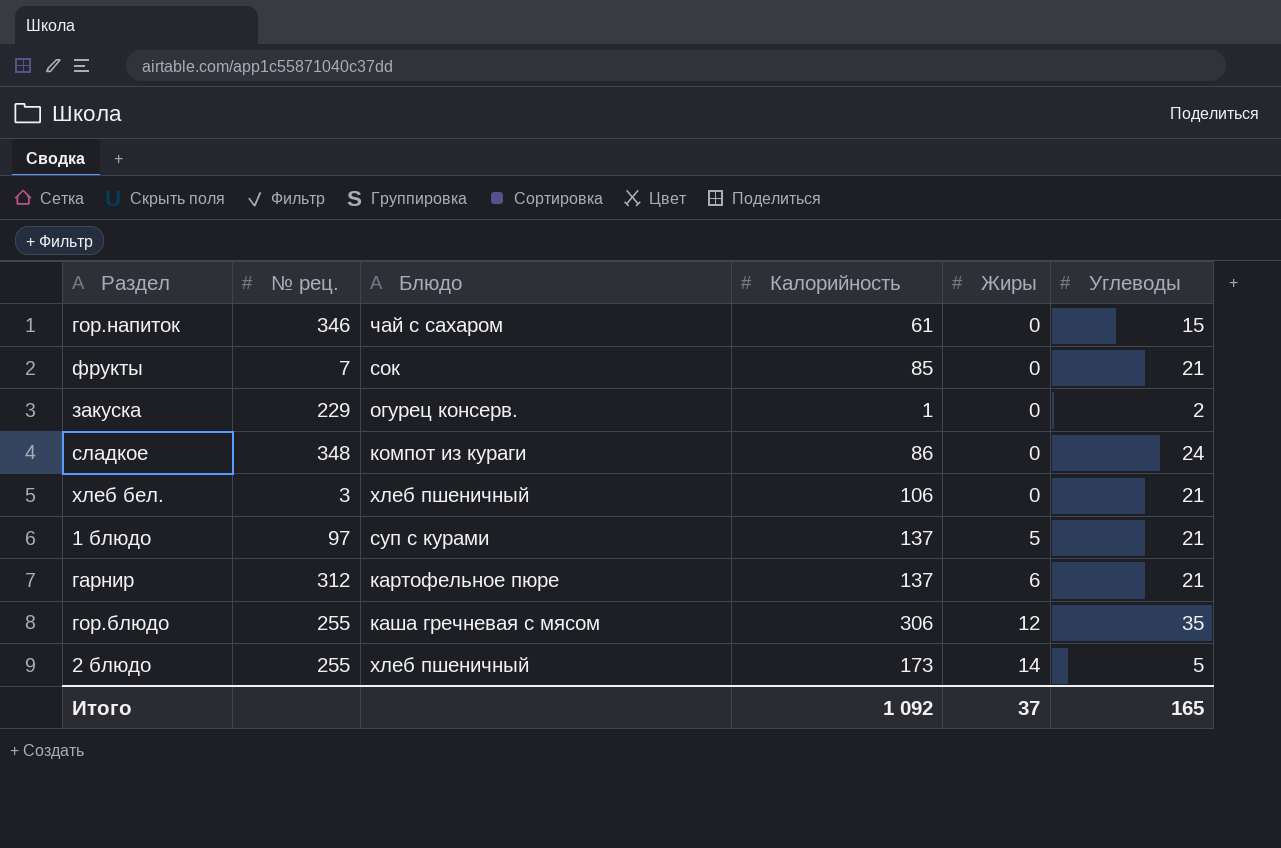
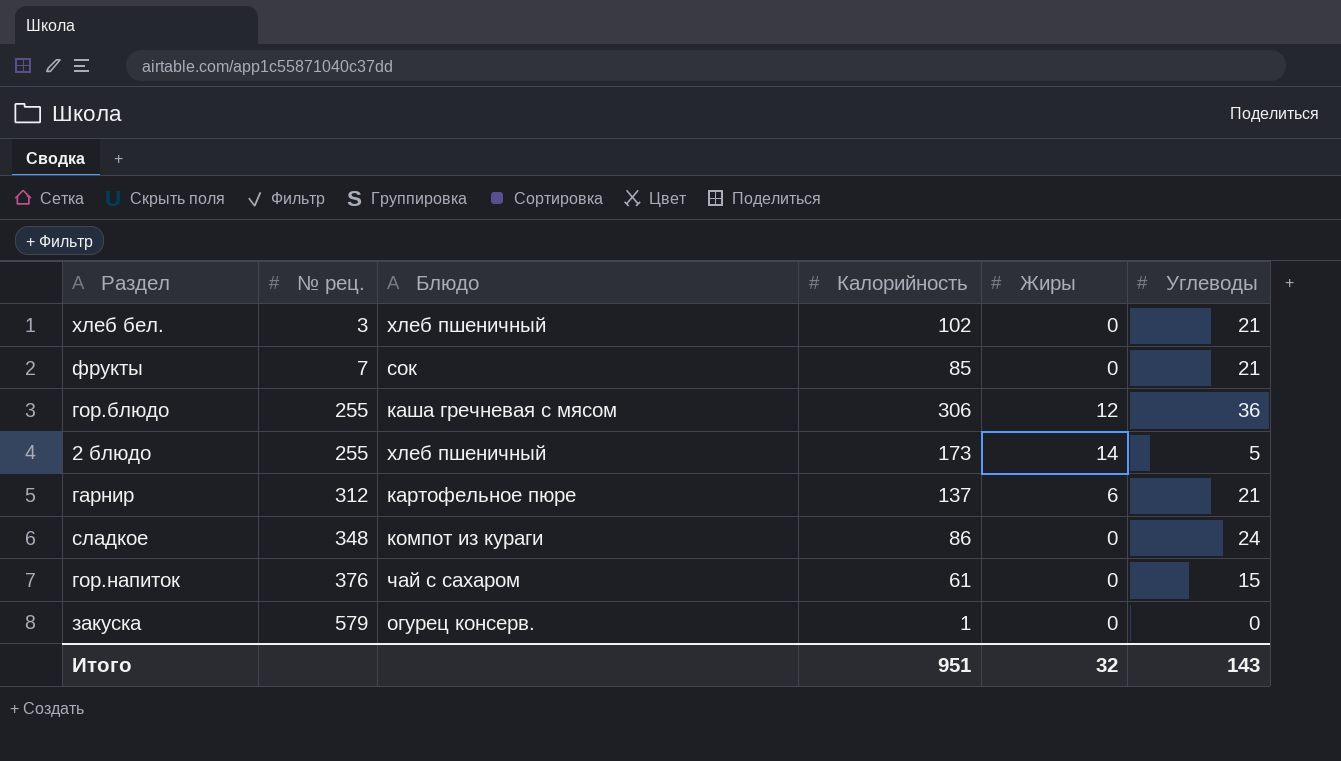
row order: Жиры ascending -> № рец. ascending
row 1 блюдо: 97 | суп с курами | 137 | 5 | 21 -> none
хлеб бел. | Калорийность: 106 -> 102
гор.блюдо | Углеводы: 35 -> 36
гор.напиток | № рец.: 346 -> 376
закуска | № рец.: 229 -> 579
закуска | Углеводы: 2 -> 0
Итого | Калорийность: 1 092 -> 951
Итого | Жиры: 37 -> 32
Итого | Углеводы: 165 -> 143

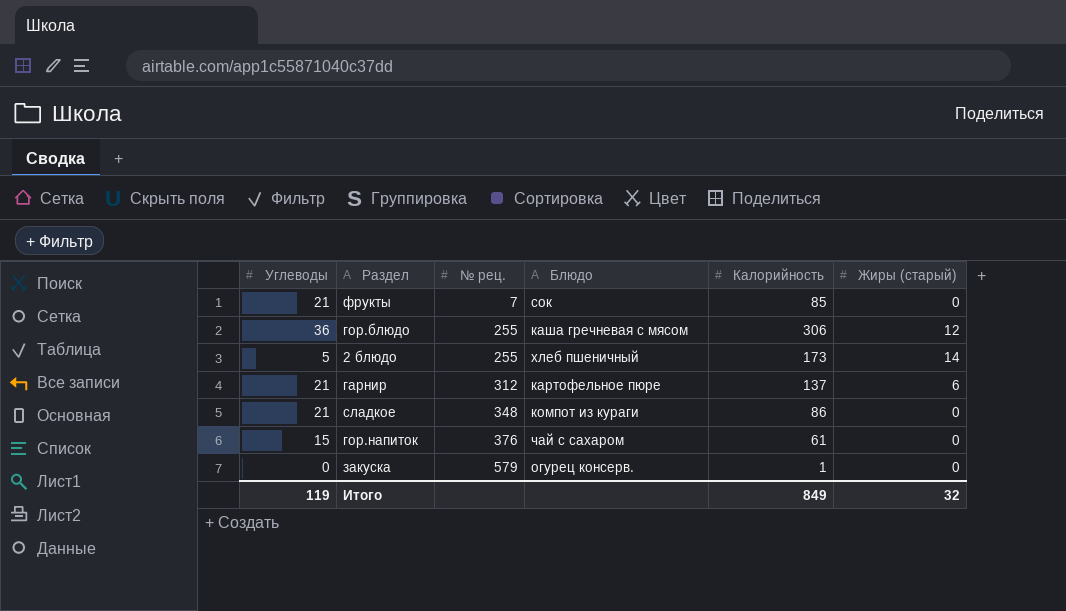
column Углеводы | position: 6 -> 1
column name: Жиры -> Жиры (старый)
row хлеб бел.: 3 | хлеб пшеничный | 102 | 0 | 21 -> none
сладкое | Углеводы: 24 -> 21
Итого | Углеводы: 143 -> 119
Итого | Калорийность: 951 -> 849

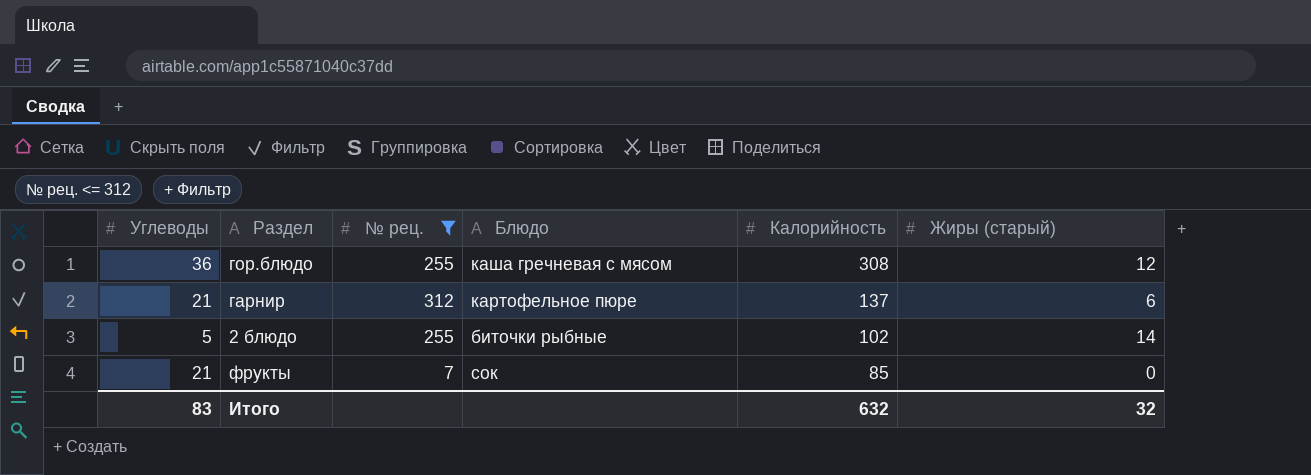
filter: none -> № рец. <= 312
row order: № рец. ascending -> Калорийность descending
гор.блюдо | Калорийность: 306 -> 308
2 блюдо | Блюдо: хлеб пшеничный -> биточки рыбные
2 блюдо | Калорийность: 173 -> 102
Итого | Углеводы: 119 -> 83
Итого | Калорийность: 849 -> 632

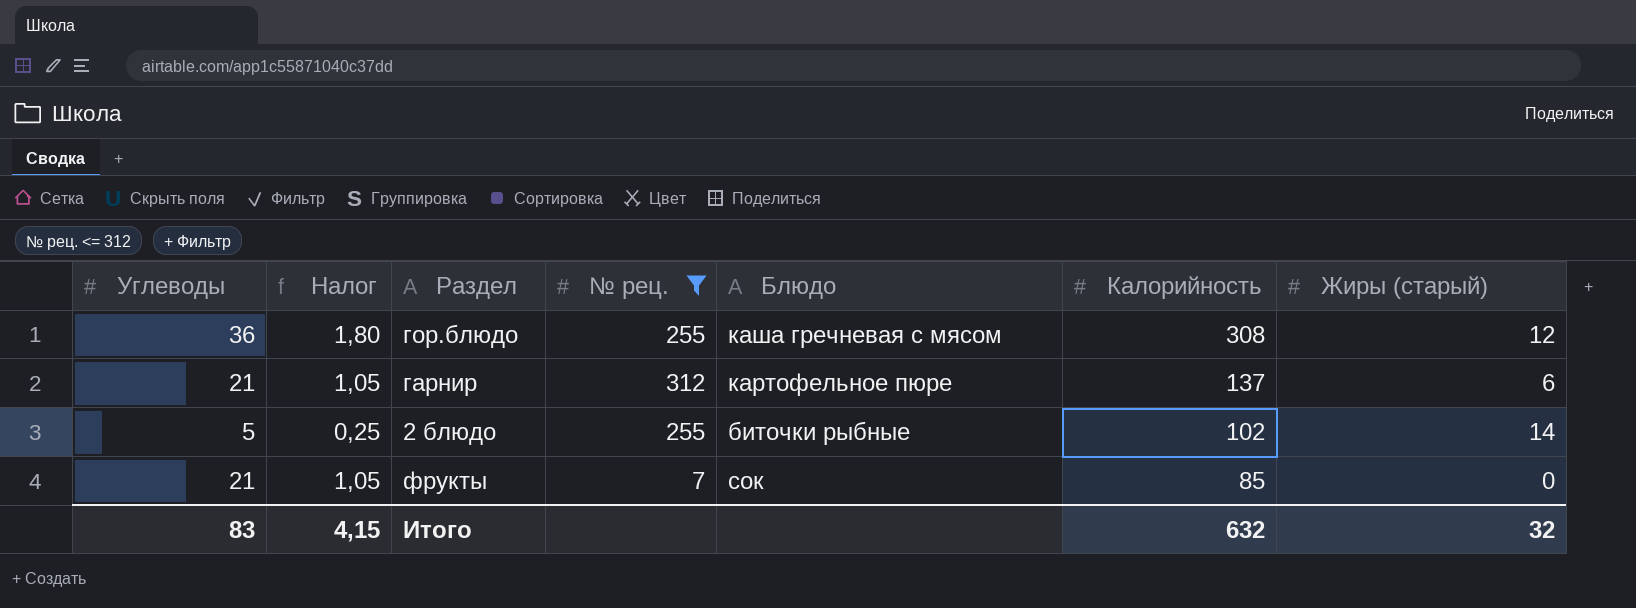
column Налог | formula: none -> [Углеводы] * 0,05

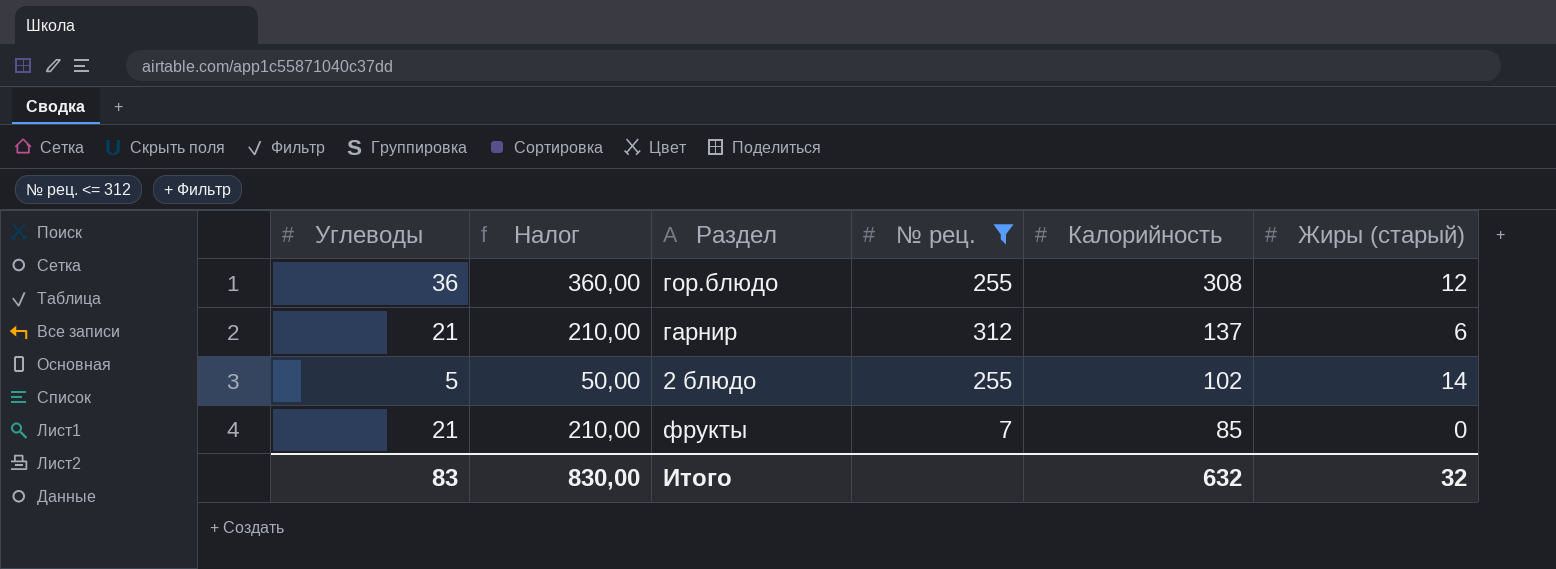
column Блюдо | position: 5 -> none
column Налог | formula: [Углеводы] * 0,05 -> [Углеводы] * 10
Итого | Налог: 4,15 -> 830,00

